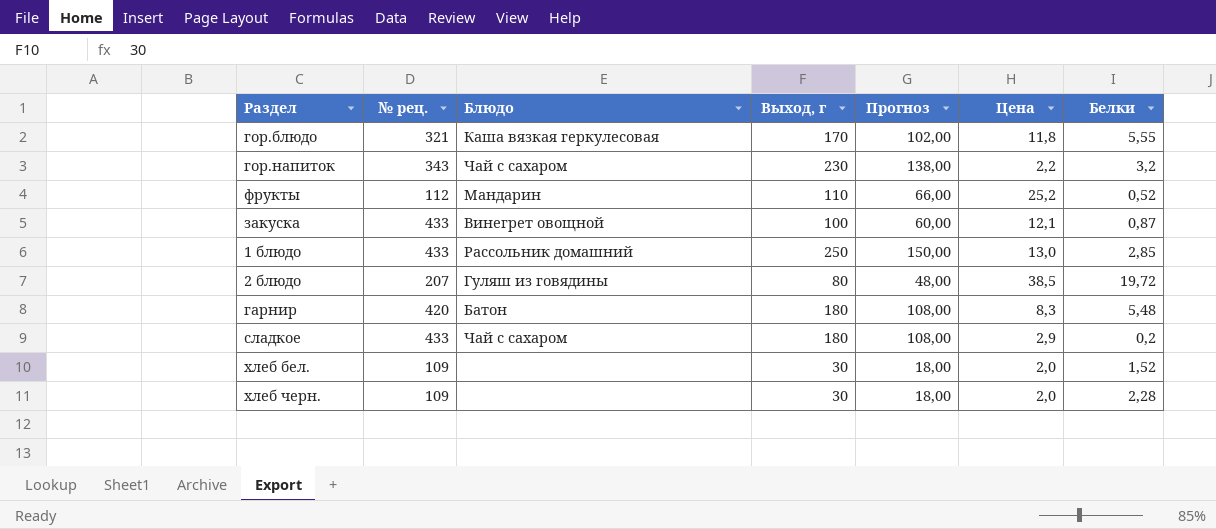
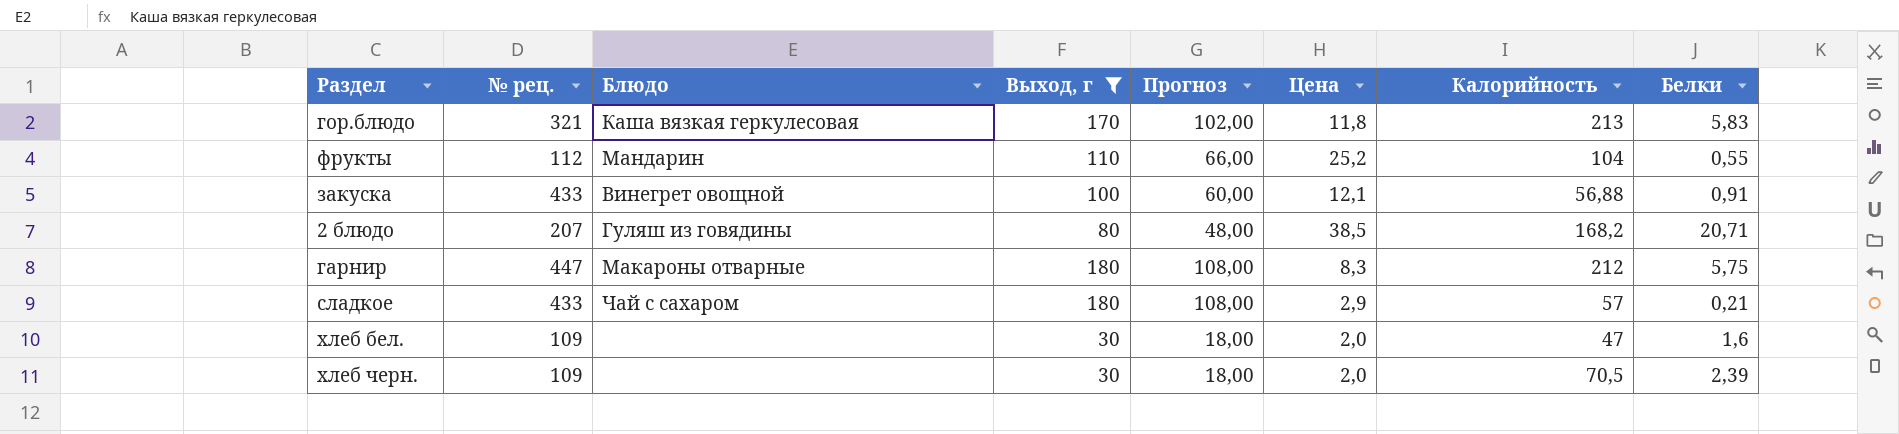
filter: none -> Выход, г <= 180
column Калорийность | position: none -> 7
гор.блюдо | Белки: 5,55 -> 5,83
фрукты | Белки: 0,52 -> 0,55
закуска | Белки: 0,87 -> 0,91
2 блюдо | Белки: 19,72 -> 20,71
гарнир | № рец.: 420 -> 447
гарнир | Блюдо: Батон -> Макароны отварные
гарнир | Белки: 5,48 -> 5,75
сладкое | Белки: 0,2 -> 0,21
хлеб бел. | Белки: 1,52 -> 1,6
хлеб черн. | Белки: 2,28 -> 2,39

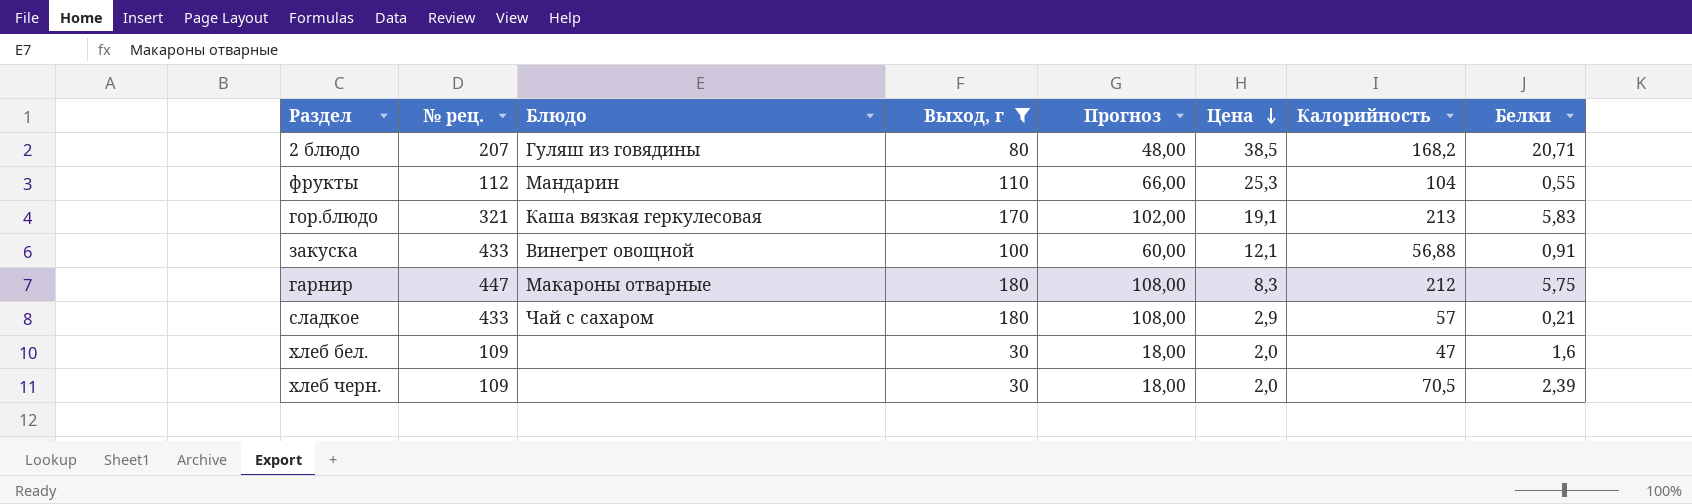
row order: none -> Цена descending
фрукты | Цена: 25,2 -> 25,3
гор.блюдо | Цена: 11,8 -> 19,1

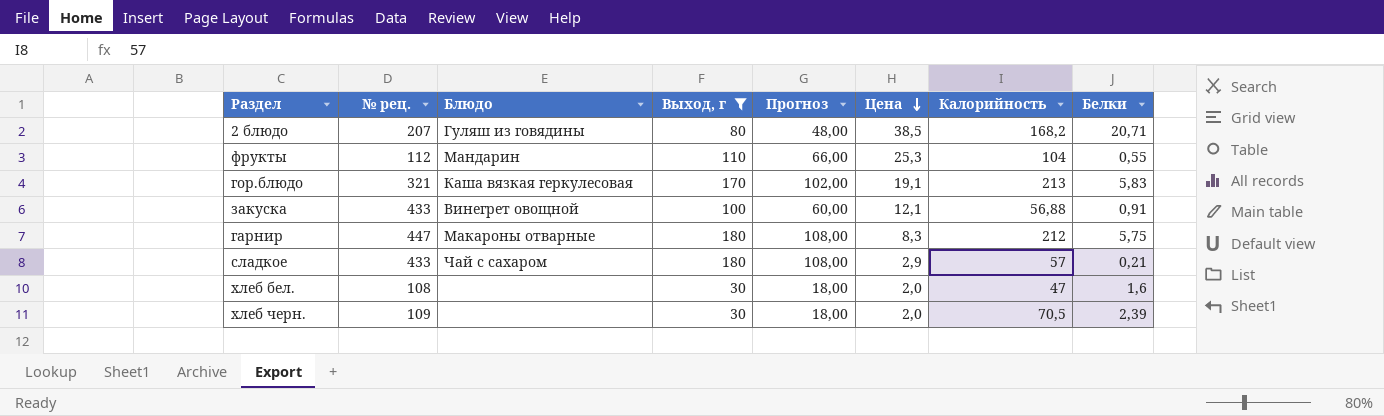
хлеб бел. | № рец.: 109 -> 108

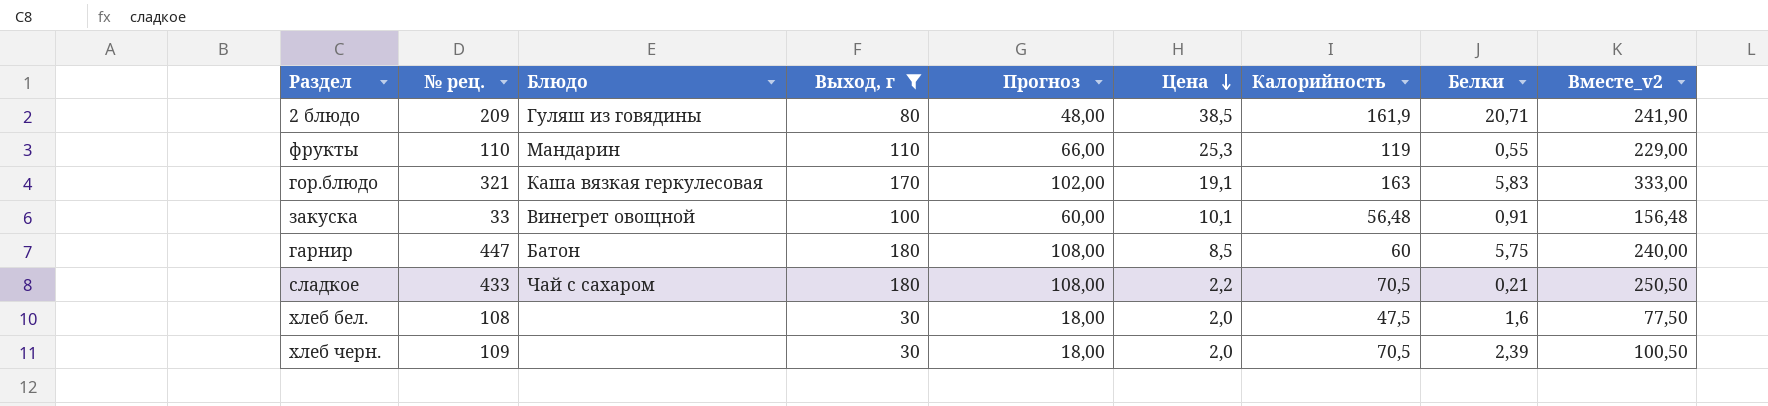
column Вместе_v2 | formula: none -> [Выход, г] + [Калорийность]
2 блюдо | № рец.: 207 -> 209
2 блюдо | Калорийность: 168,2 -> 161,9
фрукты | № рец.: 112 -> 110
фрукты | Калорийность: 104 -> 119
гор.блюдо | Калорийность: 213 -> 163
закуска | № рец.: 433 -> 33
закуска | Цена: 12,1 -> 10,1
закуска | Калорийность: 56,88 -> 56,48
гарнир | Блюдо: Макароны отварные -> Батон
гарнир | Цена: 8,3 -> 8,5
гарнир | Калорийность: 212 -> 60
сладкое | Цена: 2,9 -> 2,2
сладкое | Калорийность: 57 -> 70,5
хлеб бел. | Калорийность: 47 -> 47,5

